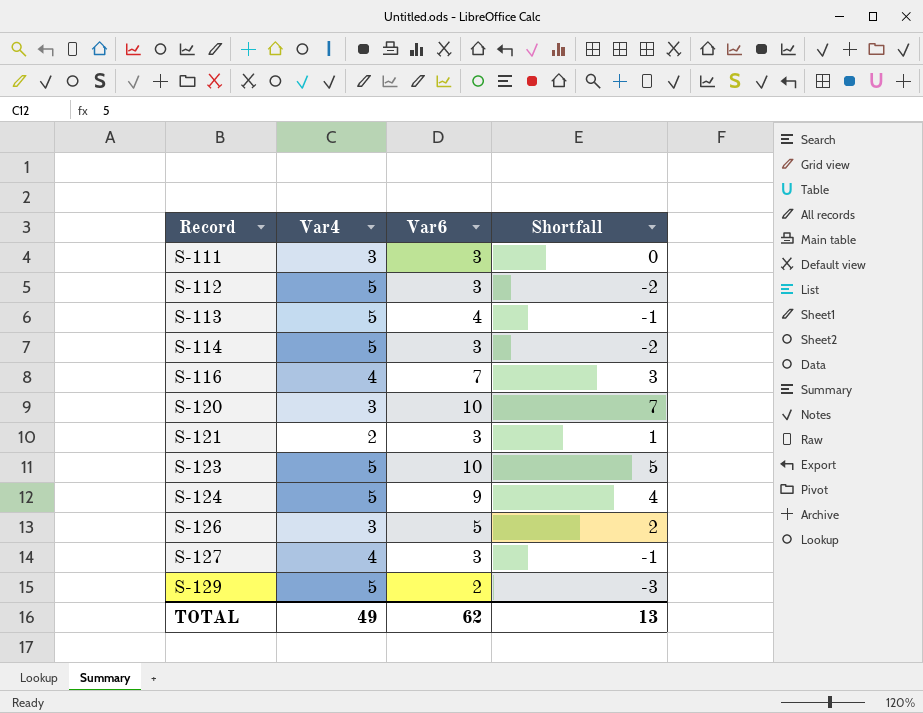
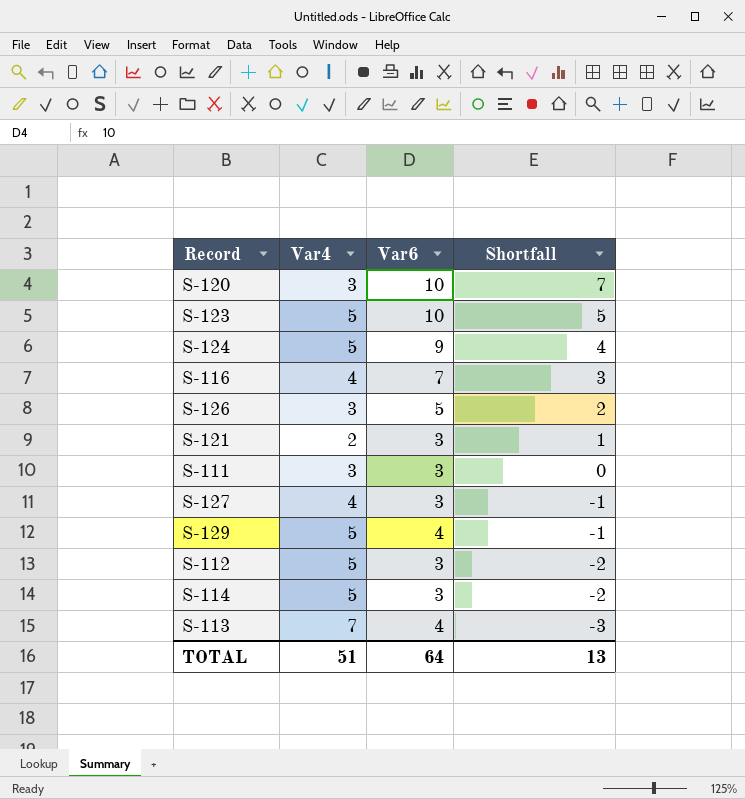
row order: Record ascending -> Shortfall descending
S-129 | Var6: 2 -> 4
S-129 | Shortfall: -3 -> -1
S-113 | Var4: 5 -> 7
S-113 | Shortfall: -1 -> -3
TOTAL | Var4: 49 -> 51
TOTAL | Var6: 62 -> 64

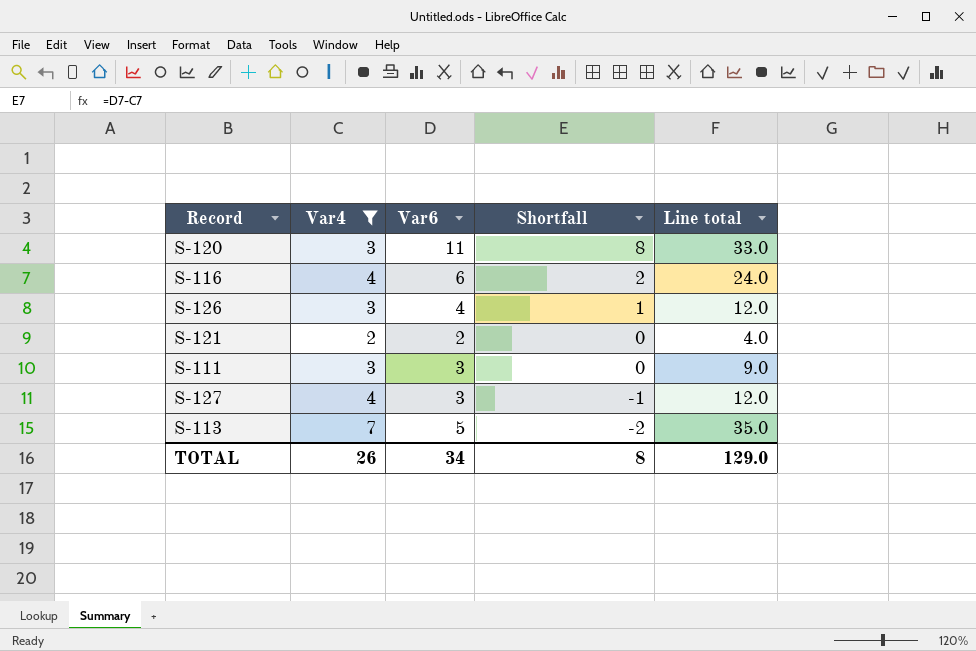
filter: none -> Var4 != 5
column Line total | formula: none -> [Var4] * [Var6]
S-120 | Var6: 10 -> 11
S-120 | Shortfall: 7 -> 8
S-116 | Var6: 7 -> 6
S-116 | Shortfall: 3 -> 2
S-126 | Var6: 5 -> 4
S-126 | Shortfall: 2 -> 1
S-121 | Var6: 3 -> 2
S-121 | Shortfall: 1 -> 0
S-113 | Var6: 4 -> 5
S-113 | Shortfall: -3 -> -2
TOTAL | Var4: 51 -> 26
TOTAL | Var6: 64 -> 34
TOTAL | Shortfall: 13 -> 8

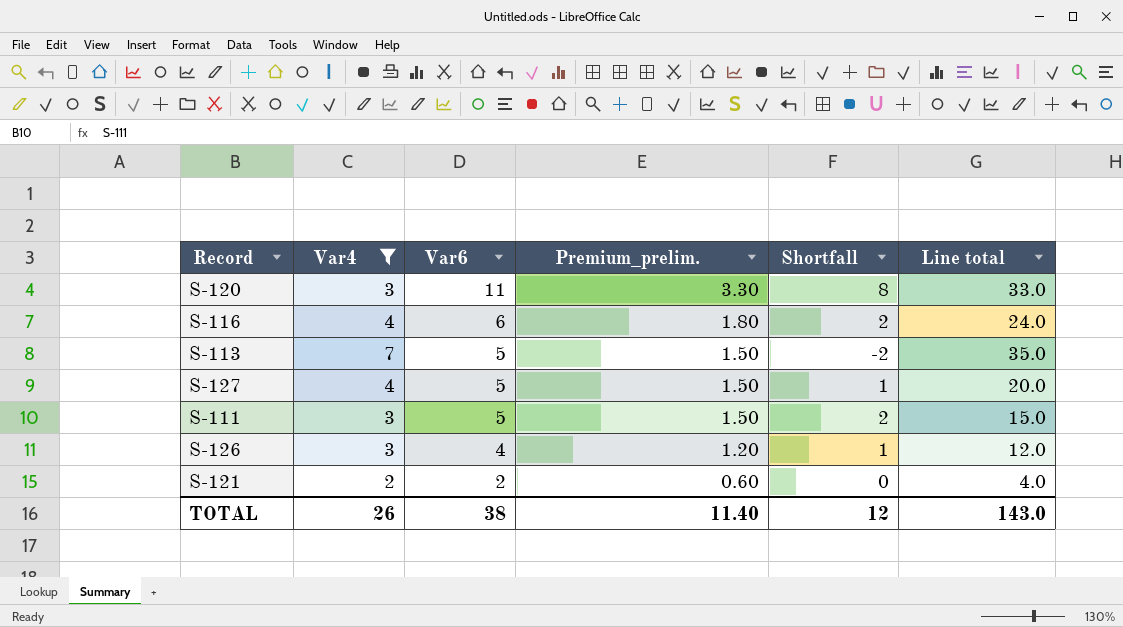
row order: Shortfall descending -> Var6 descending
column Premium_prelim. | formula: none -> [Var6] * 0.3
S-127 | Var6: 3 -> 5
S-127 | Shortfall: -1 -> 1
S-127 | Line total: 12.0 -> 20.0
S-111 | Var6: 3 -> 5
S-111 | Shortfall: 0 -> 2
S-111 | Line total: 9.0 -> 15.0
TOTAL | Var6: 34 -> 38
TOTAL | Shortfall: 8 -> 12
TOTAL | Line total: 129.0 -> 143.0

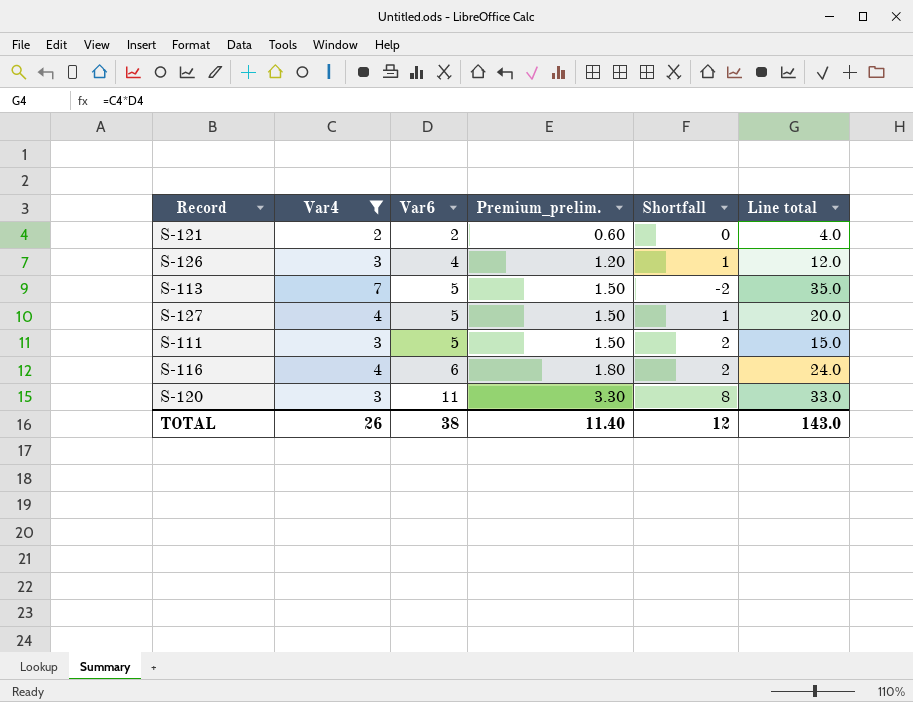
row order: Var6 descending -> Var6 ascending

